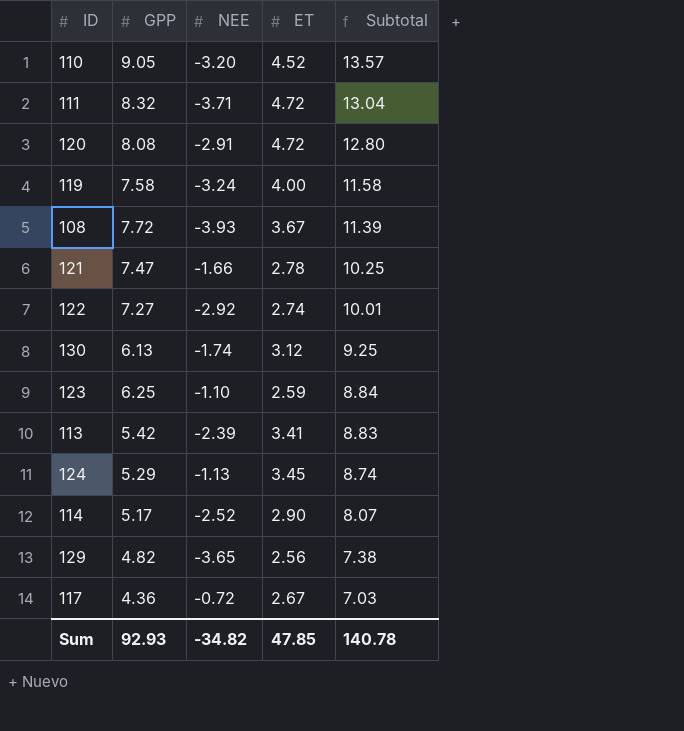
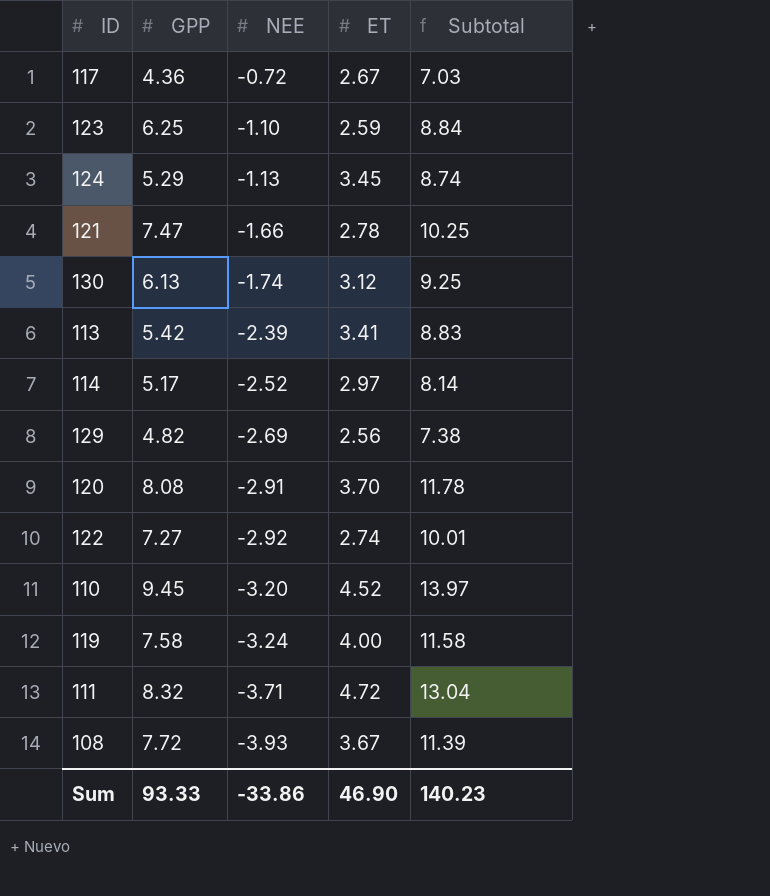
row order: Subtotal descending -> NEE descending
114 | ET: 2.90 -> 2.97
114 | Subtotal: 8.07 -> 8.14
129 | NEE: -3.65 -> -2.69
120 | ET: 4.72 -> 3.70
120 | Subtotal: 12.80 -> 11.78
110 | GPP: 9.05 -> 9.45
110 | Subtotal: 13.57 -> 13.97
Sum | GPP: 92.93 -> 93.33
Sum | NEE: -34.82 -> -33.86
Sum | ET: 47.85 -> 46.90
Sum | Subtotal: 140.78 -> 140.23

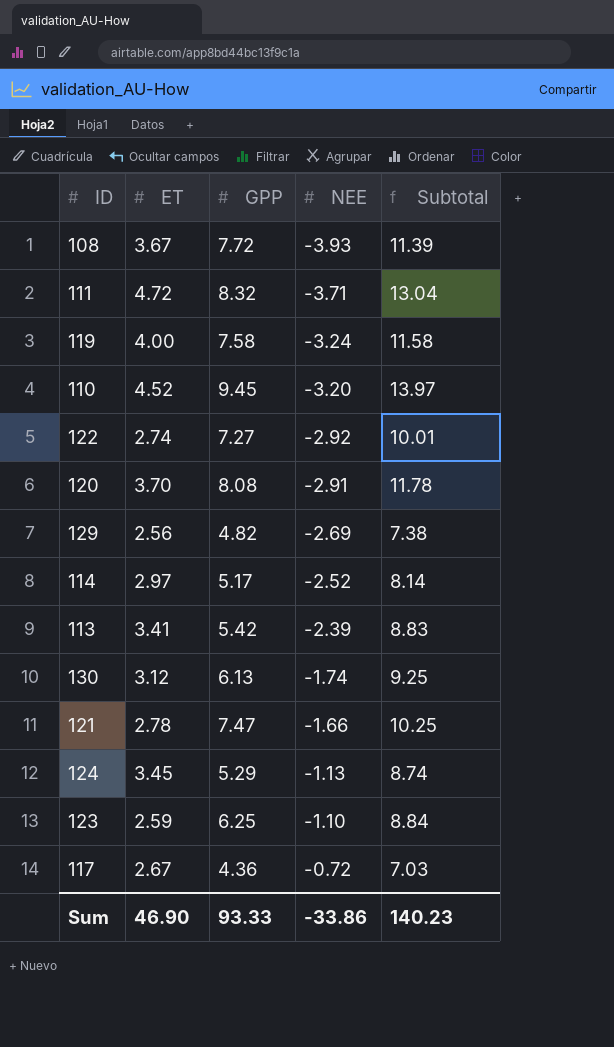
row order: NEE descending -> NEE ascending
column ET | position: 4 -> 2

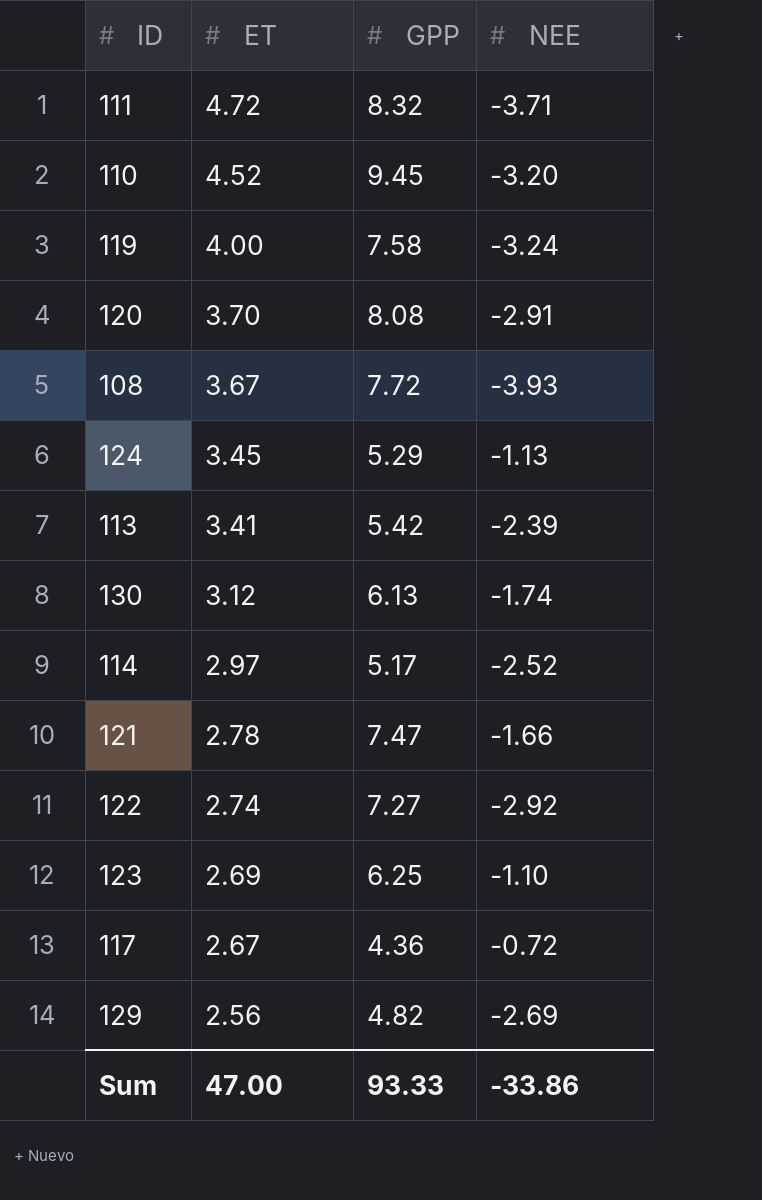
row order: NEE ascending -> ET descending
column Subtotal | formula: [ET] + [GPP] -> none
123 | ET: 2.59 -> 2.69
Sum | ET: 46.90 -> 47.00

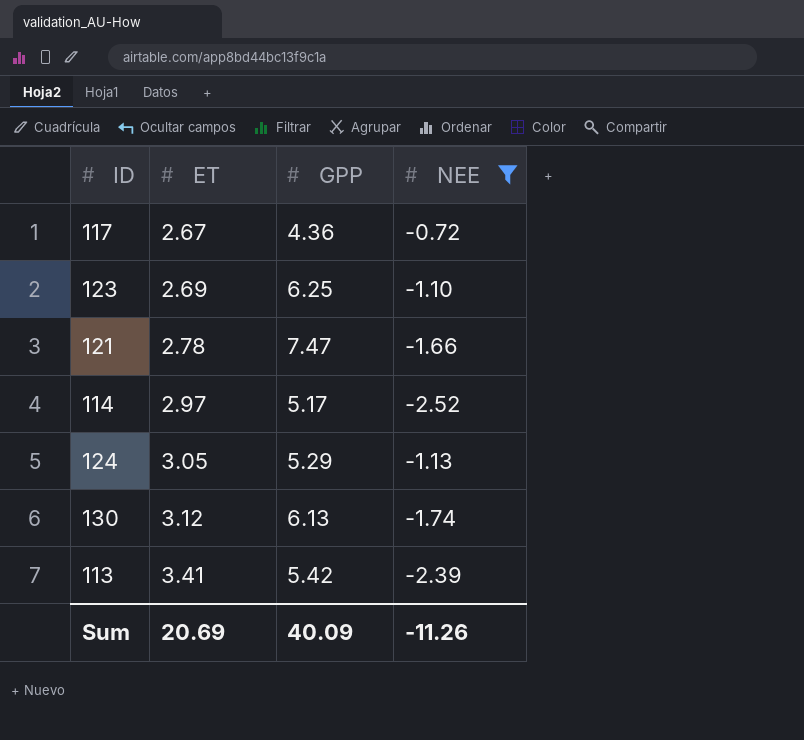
filter: none -> NEE >= -2.52
row order: ET descending -> ET ascending
124 | ET: 3.45 -> 3.05
Sum | ET: 47.00 -> 20.69
Sum | GPP: 93.33 -> 40.09
Sum | NEE: -33.86 -> -11.26

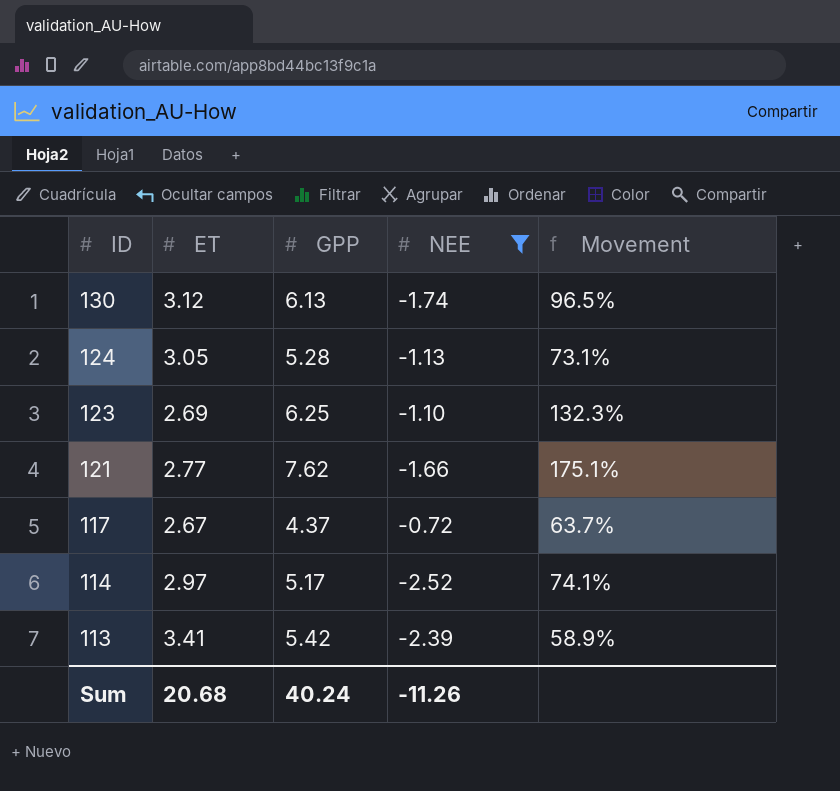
row order: ET ascending -> ID descending
column Movement | formula: none -> ([GPP] - [ET]) / [ET]
124 | GPP: 5.29 -> 5.28
121 | ET: 2.78 -> 2.77
121 | GPP: 7.47 -> 7.62
117 | GPP: 4.36 -> 4.37
Sum | ET: 20.69 -> 20.68
Sum | GPP: 40.09 -> 40.24

